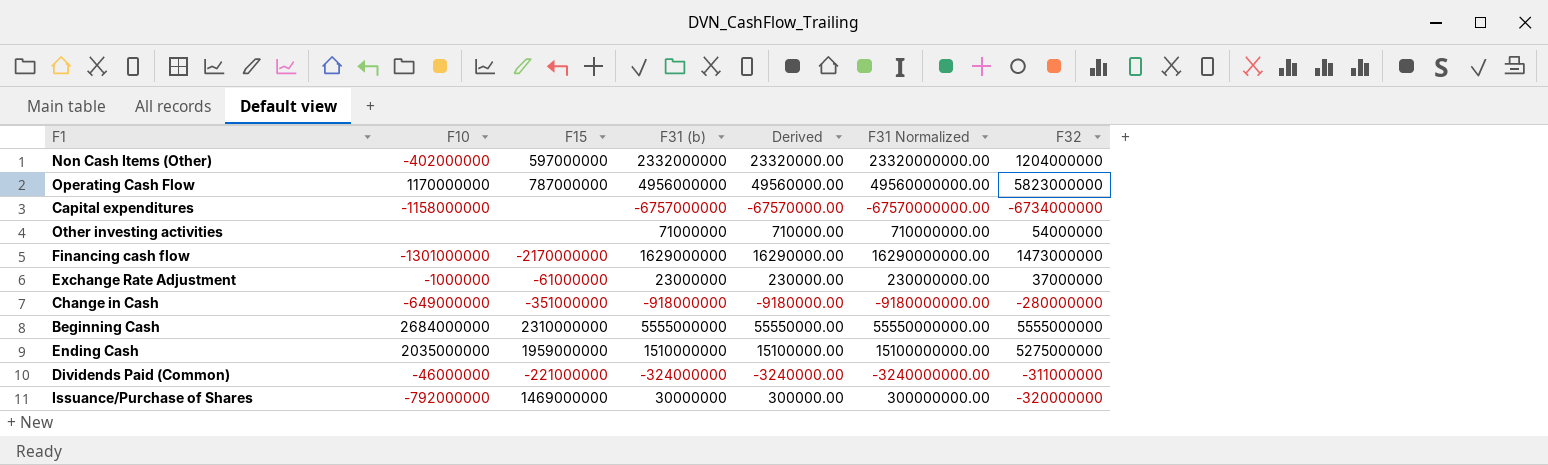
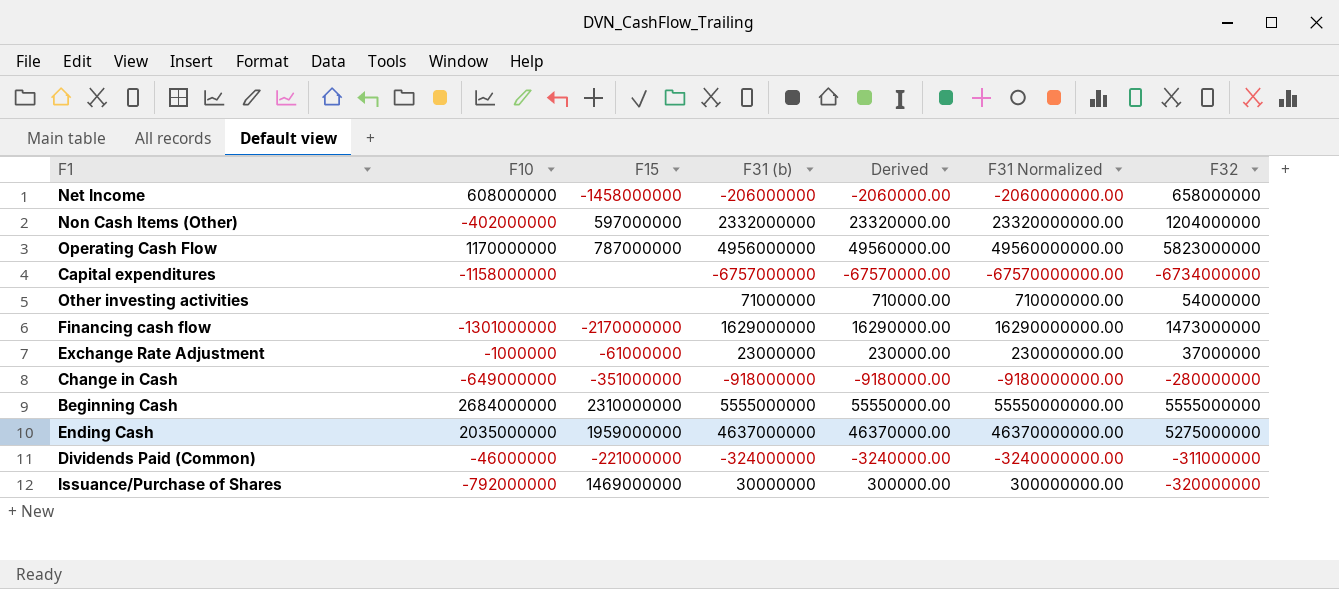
row Net Income: none -> 608000000 | -1458000000 | -206000000 | -2060000.00 | -2060000000.00 | 658000000
Ending Cash | F31 (b): 1510000000 -> 4637000000
Ending Cash | Derived: 15100000.00 -> 46370000.00
Ending Cash | F31 Normalized: 15100000000.00 -> 46370000000.00

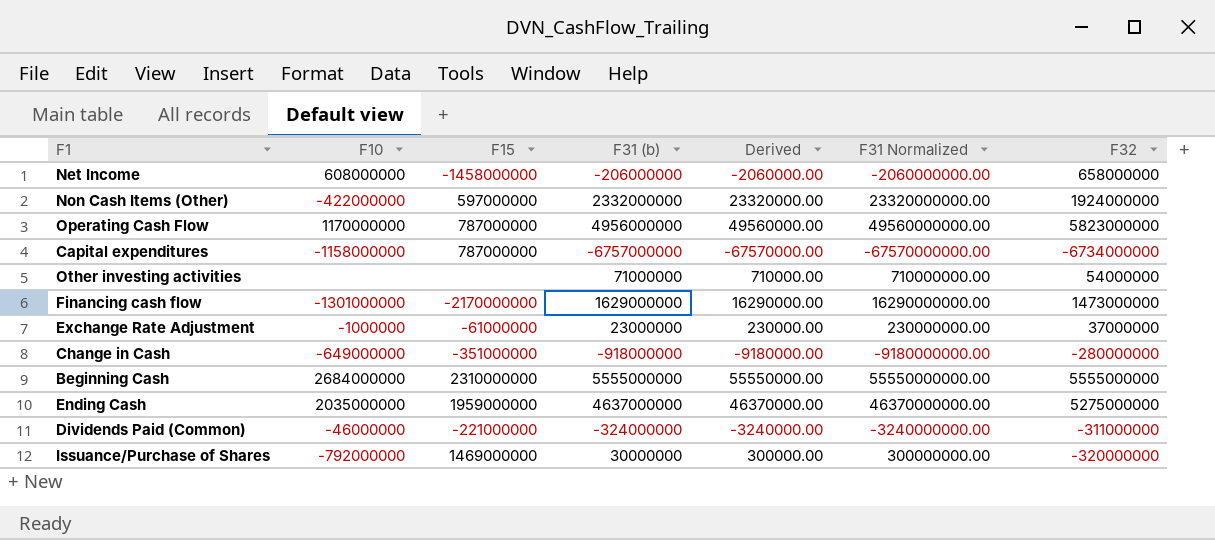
Non Cash Items (Other) | F10: -402000000 -> -422000000
Non Cash Items (Other) | F32: 1204000000 -> 1924000000
Capital expenditures | F15: none -> 787000000

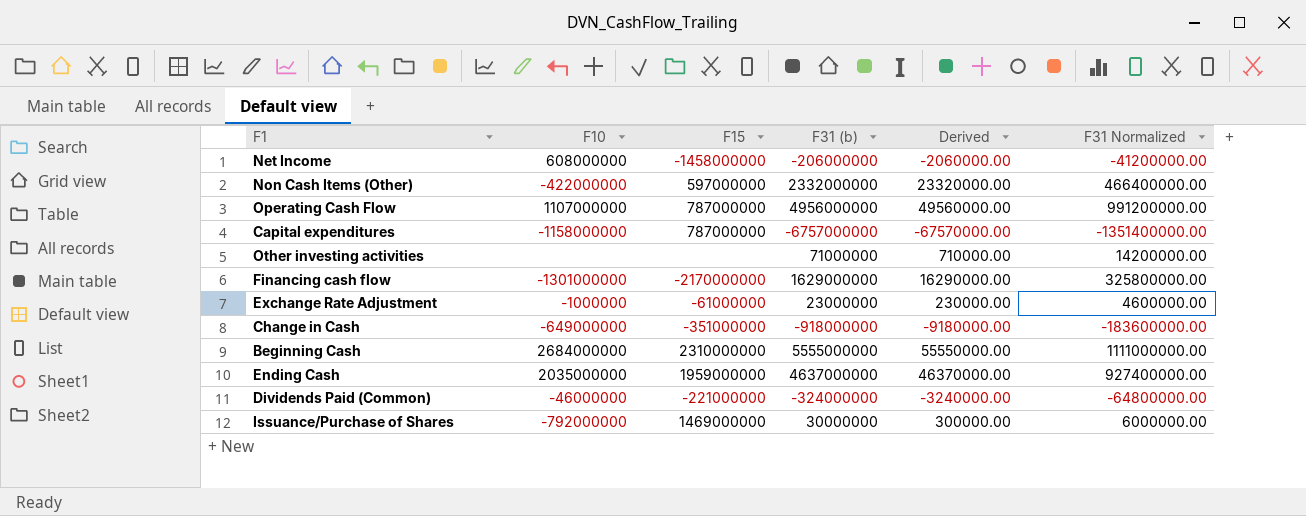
column F32 | position: 7 -> none
column F31 Normalized | formula: [F31 (b)] * 10 -> [F31 (b)] * 0.2
Operating Cash Flow | F10: 1170000000 -> 1107000000

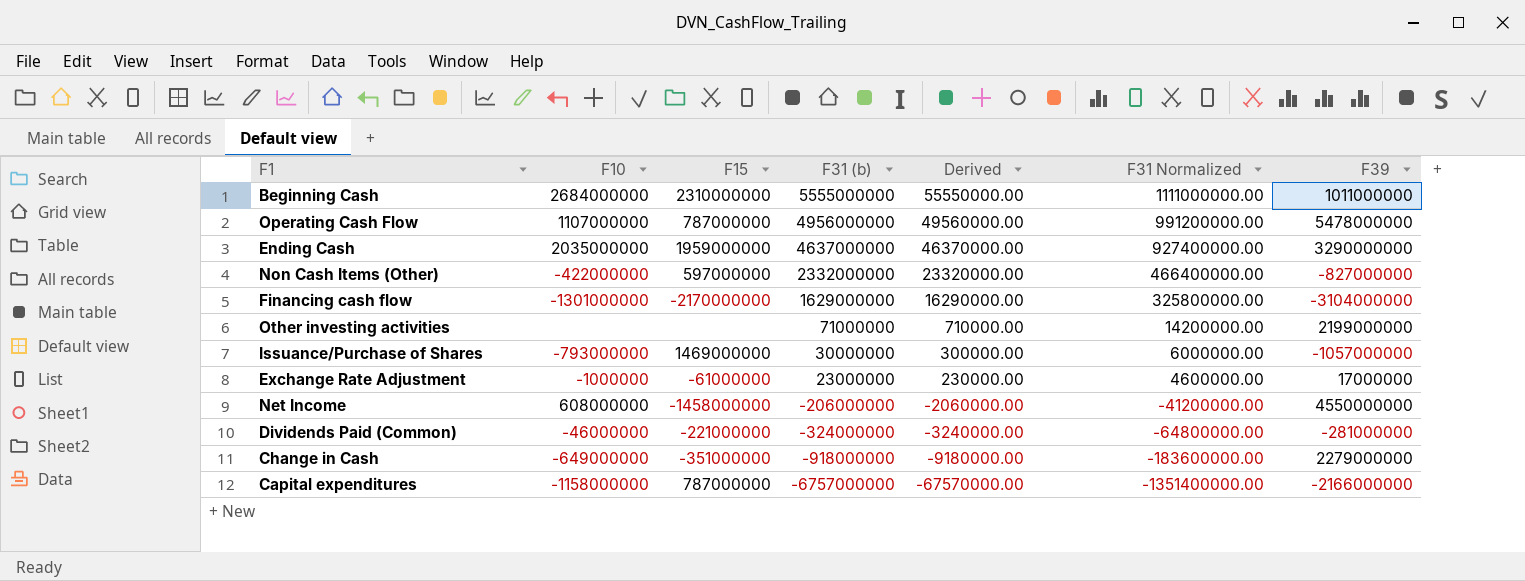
row order: none -> F31 (b) descending
column F39 | position: none -> 7
Issuance/Purchase of Shares | F10: -792000000 -> -793000000

